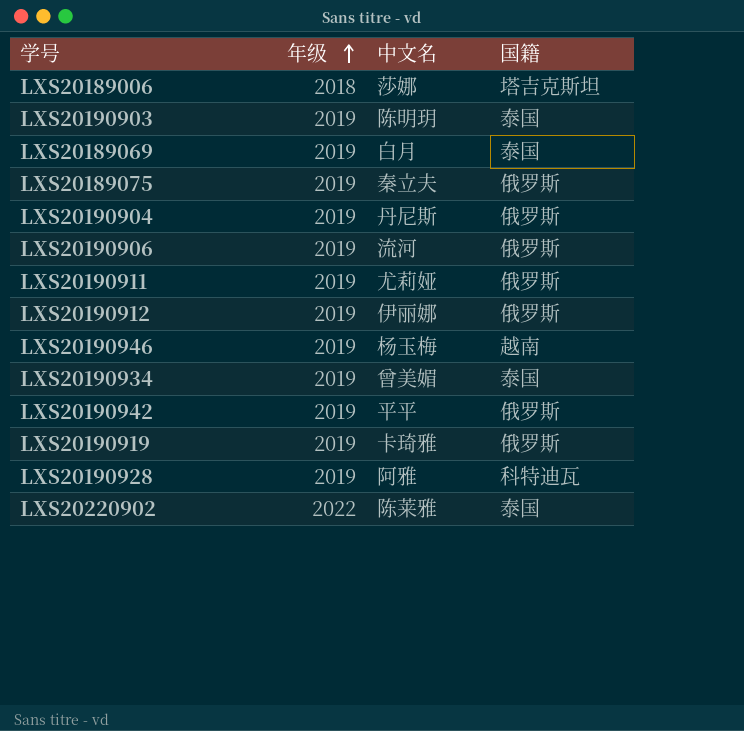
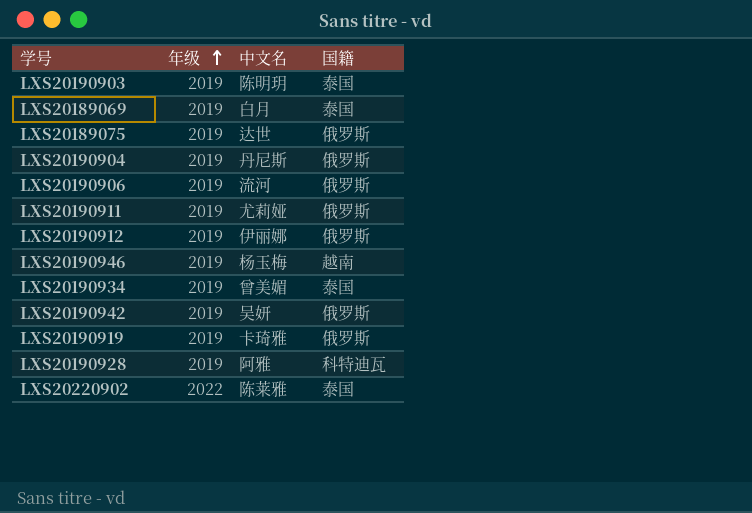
row LXS20189006: 2018 | 莎娜 | 塔吉克斯坦 -> none
LXS20189075 | 中文名: 秦立夫 -> 达世
LXS20190942 | 中文名: 平平 -> 吴妍

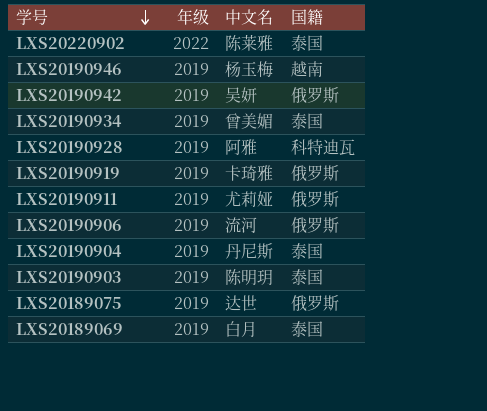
row order: 年级 ascending -> 学号 descending
row LXS20190912: 2019 | 伊丽娜 | 俄罗斯 -> none
LXS20190904 | 国籍: 俄罗斯 -> 泰国

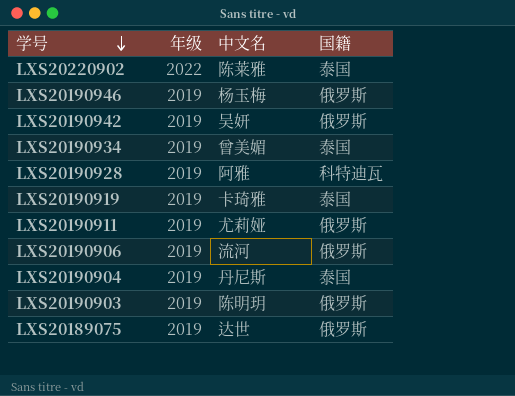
row LXS20189069: 2019 | 白月 | 泰国 -> none
LXS20190946 | 国籍: 越南 -> 俄罗斯
LXS20190919 | 国籍: 俄罗斯 -> 泰国
LXS20190903 | 国籍: 泰国 -> 俄罗斯

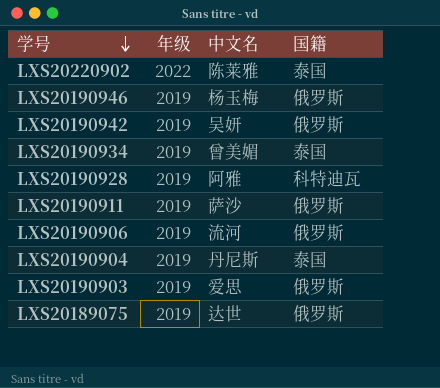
row LXS20190919: 2019 | 卡琦雅 | 泰国 -> none
LXS20190911 | 中文名: 尤莉娅 -> 萨沙
LXS20190903 | 中文名: 陈明玥 -> 爱思

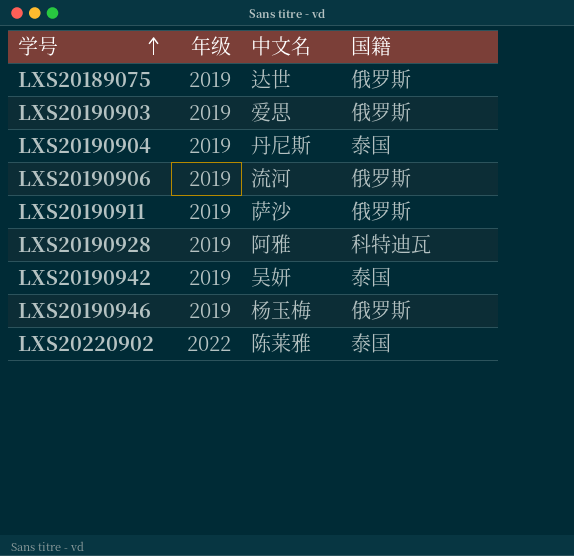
row order: 学号 descending -> 学号 ascending
row LXS20190934: 2019 | 曾美媚 | 泰国 -> none
LXS20190942 | 国籍: 俄罗斯 -> 泰国

